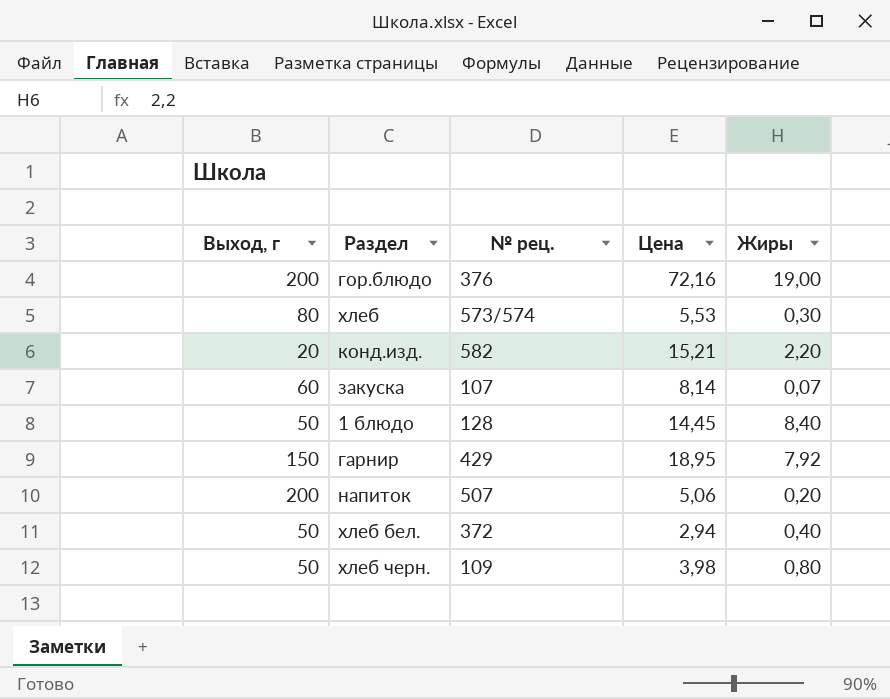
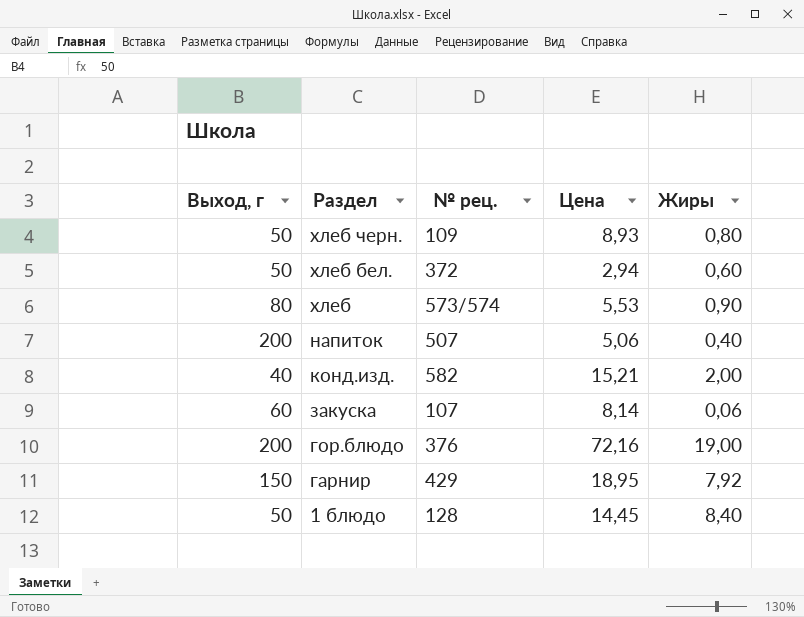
row order: none -> Раздел descending
хлеб черн. | Цена: 3,98 -> 8,93
хлеб бел. | Жиры: 0,40 -> 0,60
хлеб | Жиры: 0,30 -> 0,90
напиток | Жиры: 0,20 -> 0,40
конд.изд. | Выход, г: 20 -> 40
конд.изд. | Жиры: 2,20 -> 2,00
закуска | Жиры: 0,07 -> 0,06

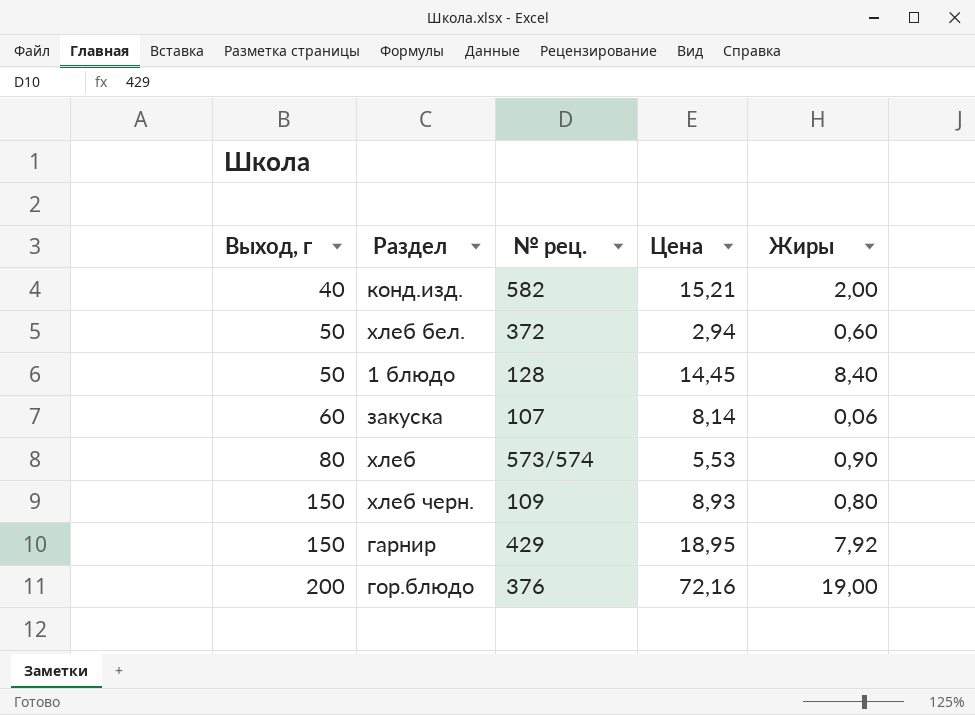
row order: Раздел descending -> Выход, г ascending
row напиток: 200 | 507 | 5,06 | 0,40 -> none
хлеб черн. | Выход, г: 50 -> 150

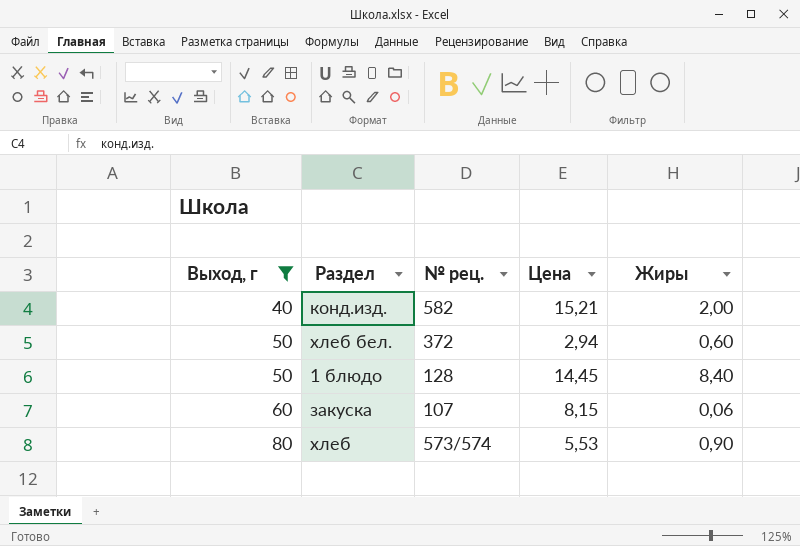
filter: none -> Выход, г <= 80
закуска | Цена: 8,14 -> 8,15

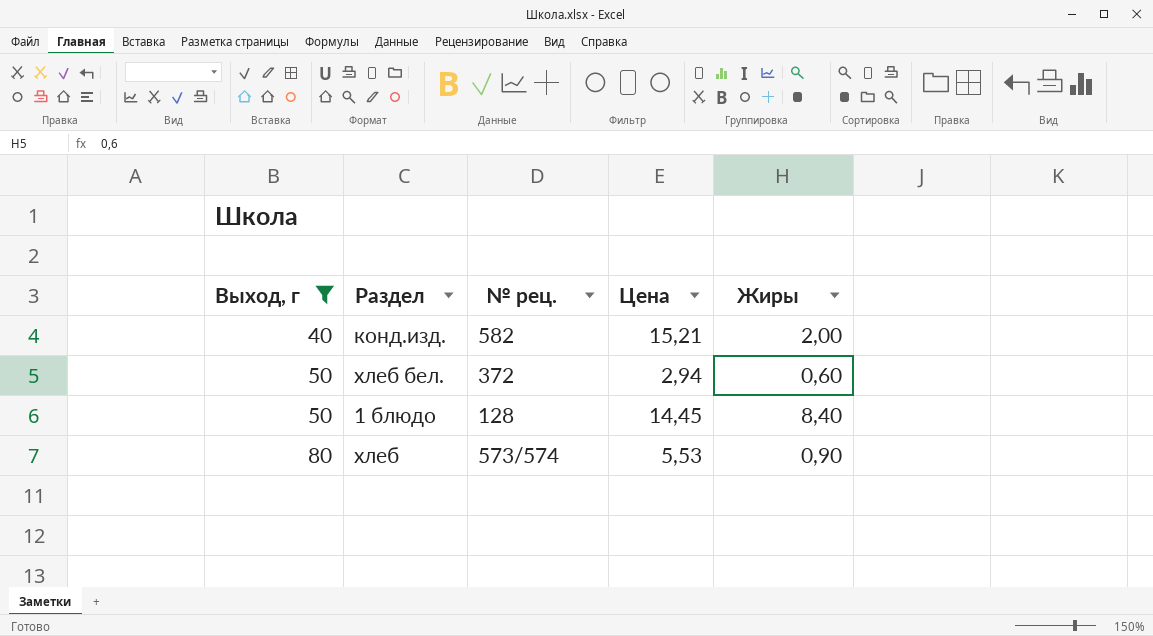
row закуска: 60 | 107 | 8,15 | 0,06 -> none

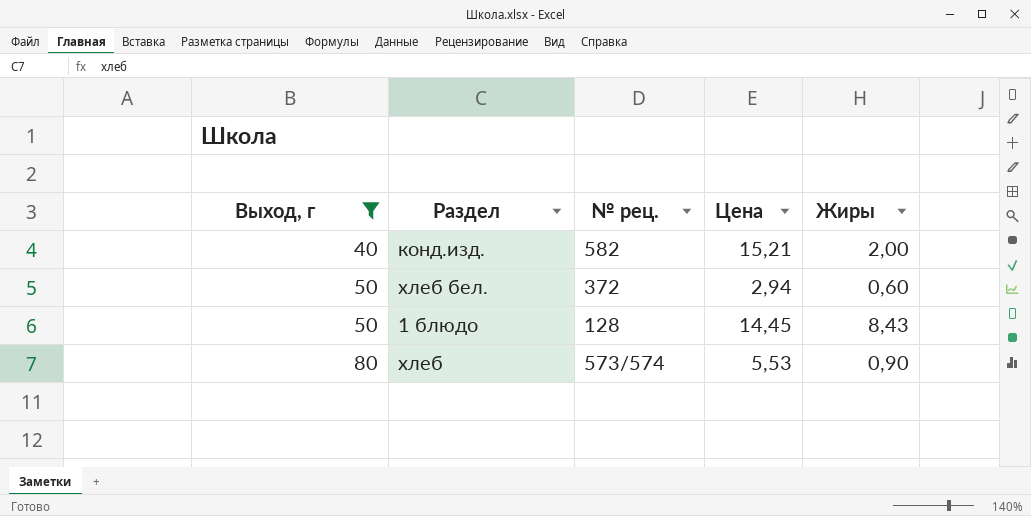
1 блюдо | Жиры: 8,40 -> 8,43

